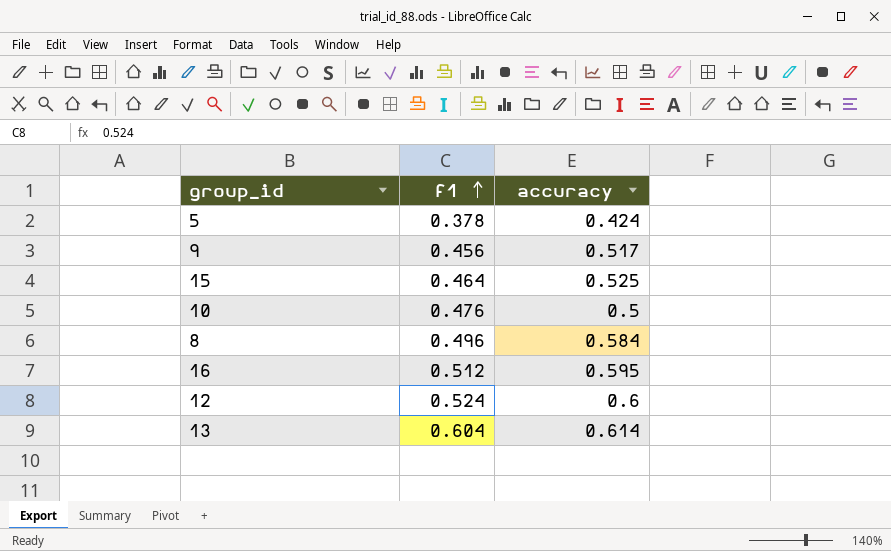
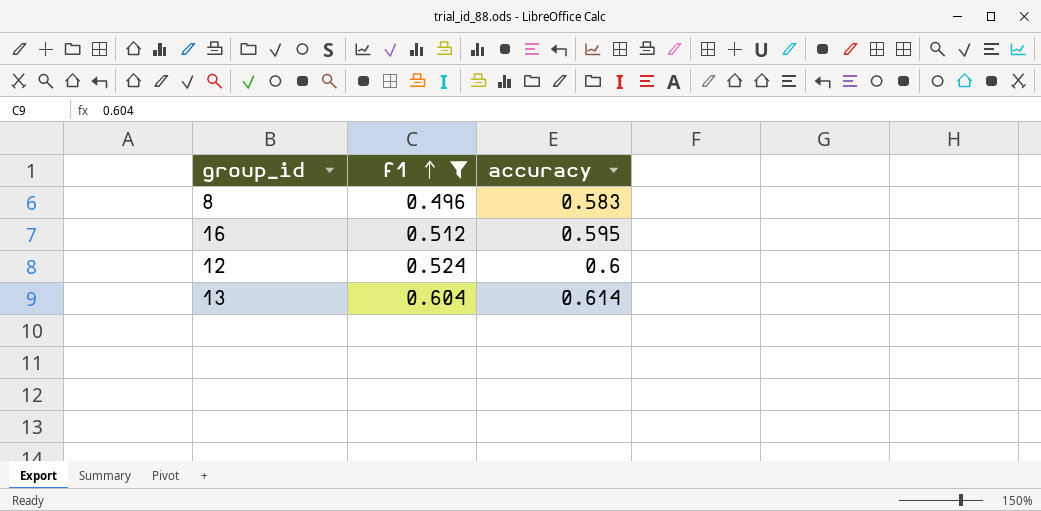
filter: none -> f1 >= 0.496
8 | accuracy: 0.584 -> 0.583

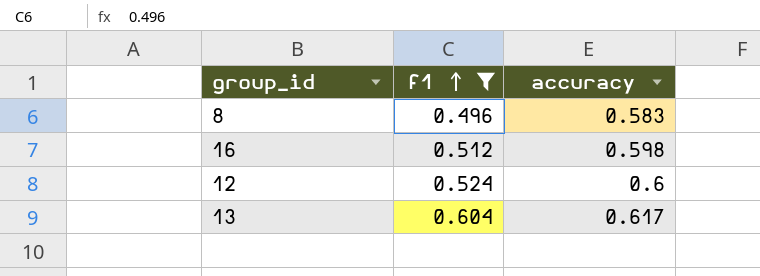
16 | accuracy: 0.595 -> 0.598
13 | accuracy: 0.614 -> 0.617

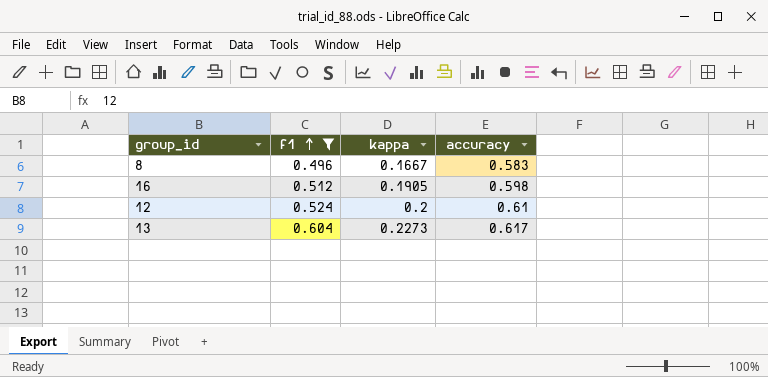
column kappa | position: none -> 3
12 | accuracy: 0.6 -> 0.61

